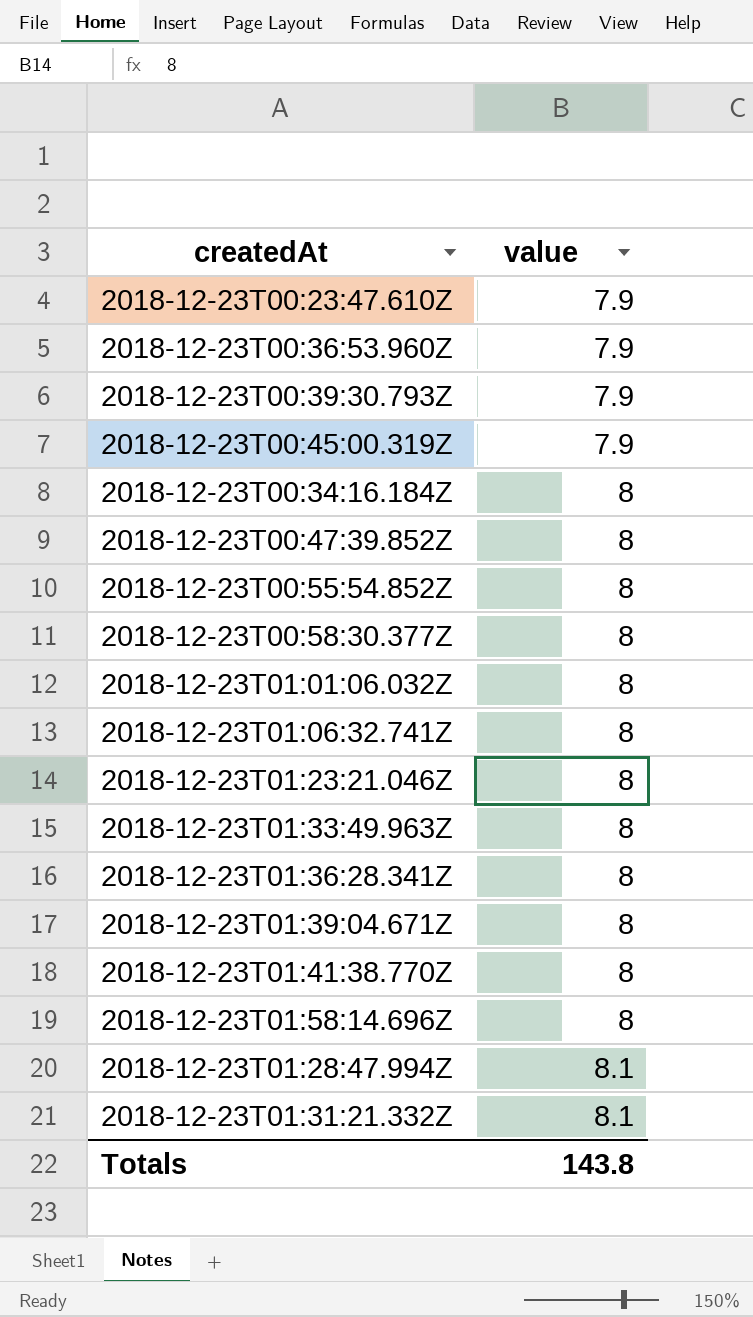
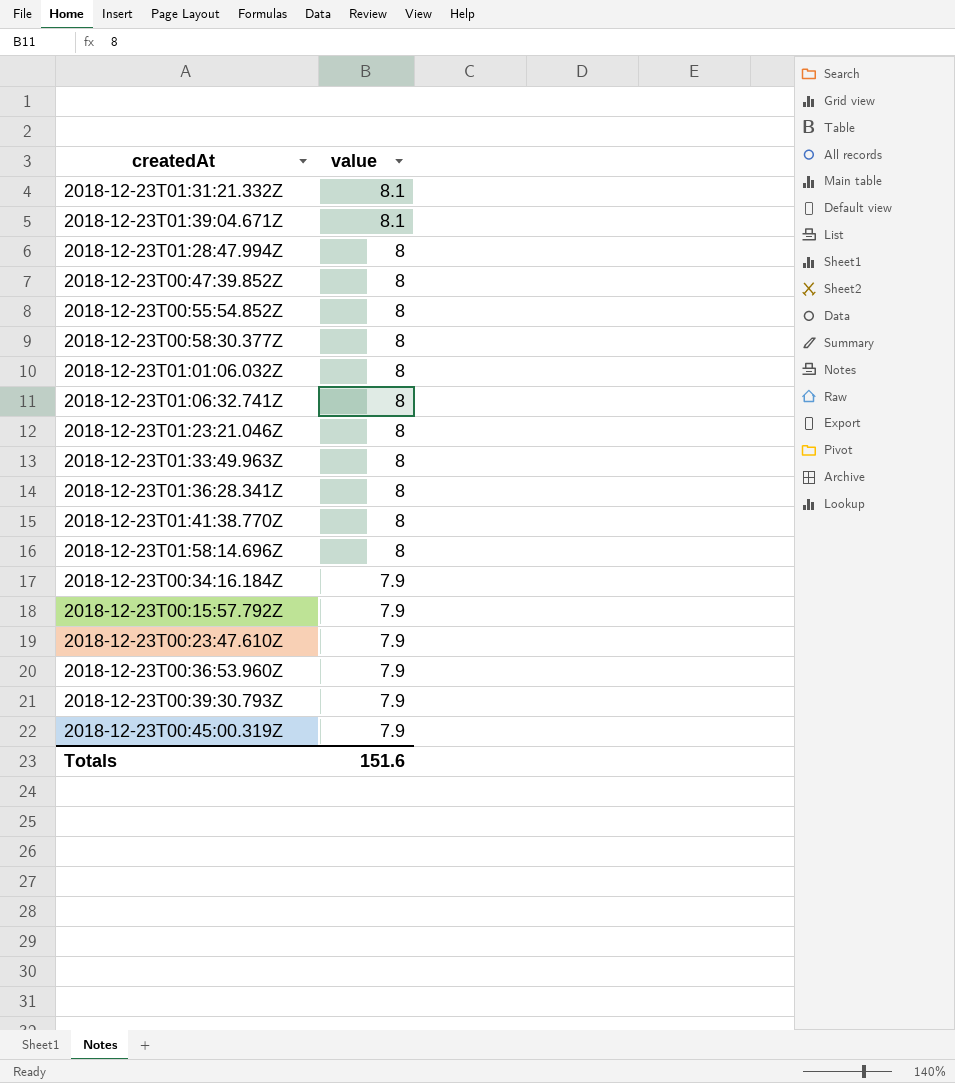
row order: value ascending -> value descending
2018-12-23T01:39:04.671Z | value: 8 -> 8.1
2018-12-23T01:28:47.994Z | value: 8.1 -> 8
2018-12-23T00:34:16.184Z | value: 8 -> 7.9
row 2018-12-23T00:15:57.792Z: none -> 7.9
Totals | value: 143.8 -> 151.6

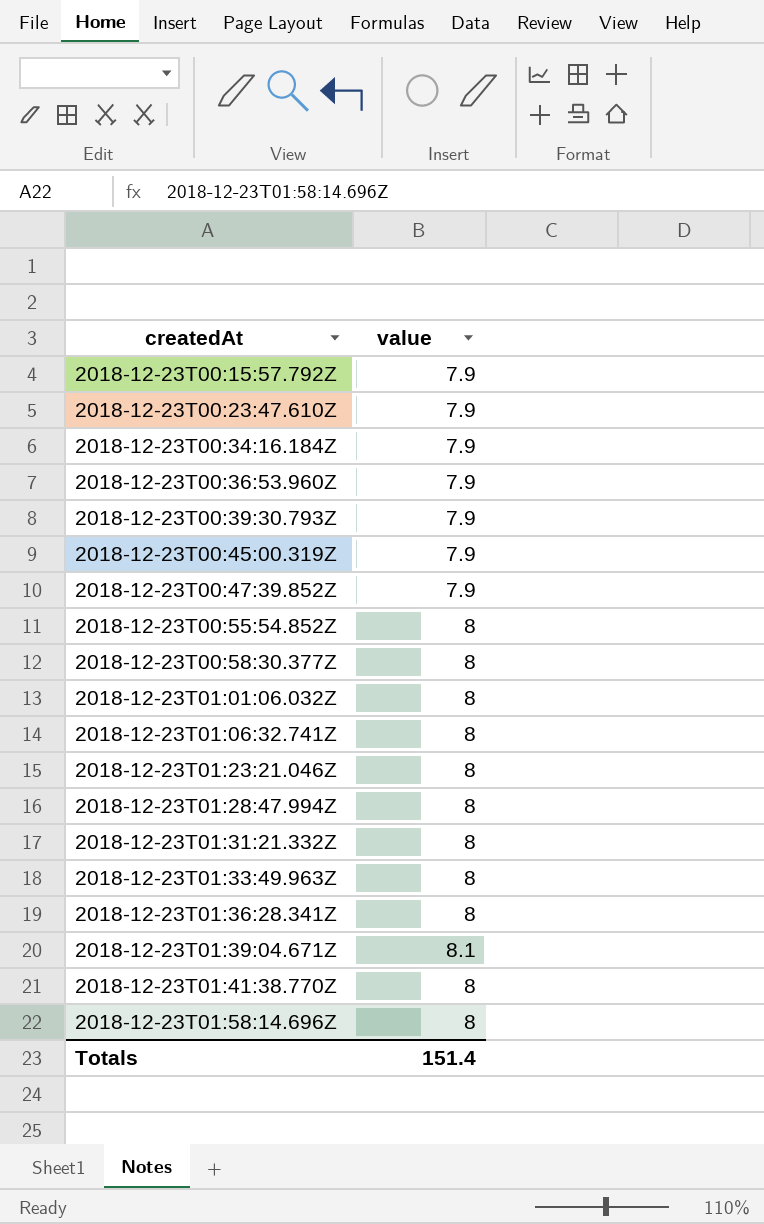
row order: value descending -> createdAt ascending
2018-12-23T00:47:39.852Z | value: 8 -> 7.9
2018-12-23T01:31:21.332Z | value: 8.1 -> 8
Totals | value: 151.6 -> 151.4

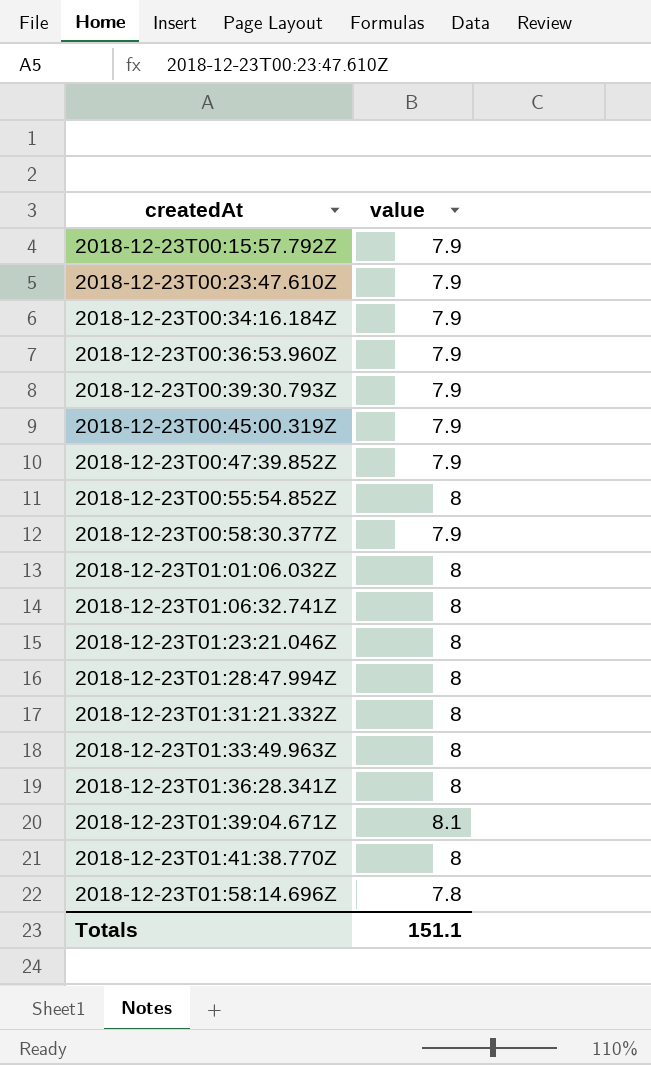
2018-12-23T00:58:30.377Z | value: 8 -> 7.9
2018-12-23T01:58:14.696Z | value: 8 -> 7.8
Totals | value: 151.4 -> 151.1

